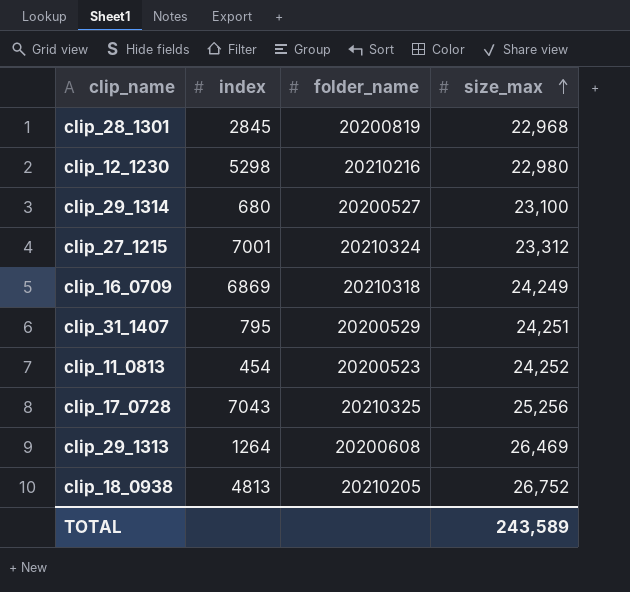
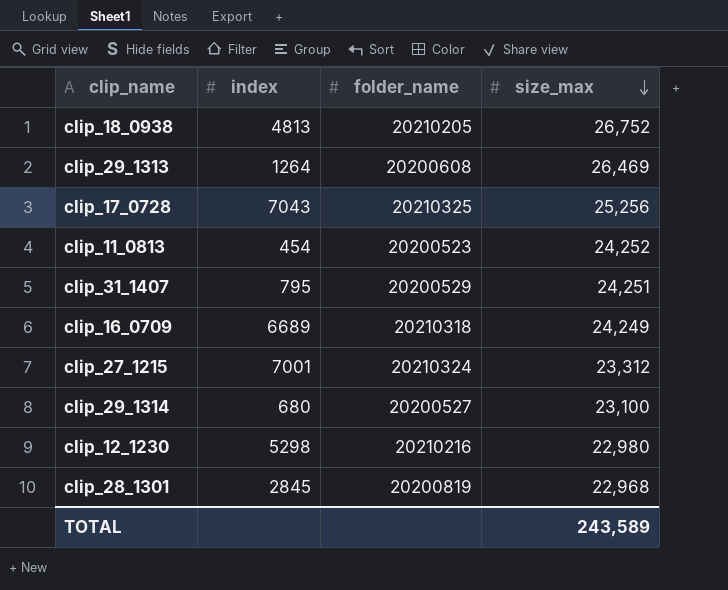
row order: size_max ascending -> size_max descending
clip_16_0709 | index: 6869 -> 6689

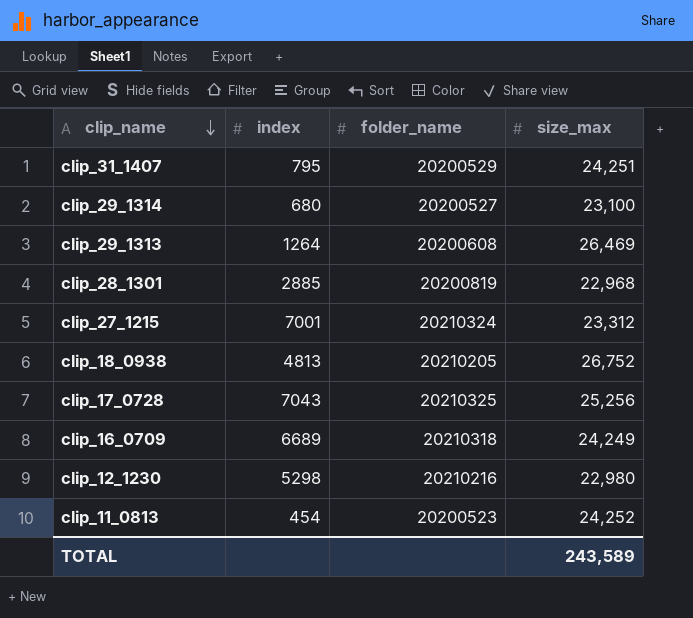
row order: size_max descending -> clip_name descending
clip_28_1301 | index: 2845 -> 2885

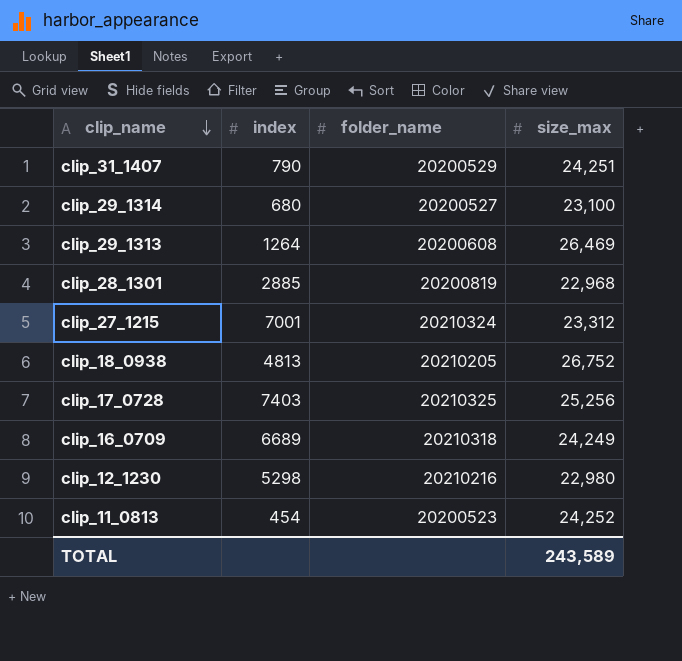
clip_31_1407 | index: 795 -> 790
clip_17_0728 | index: 7043 -> 7403

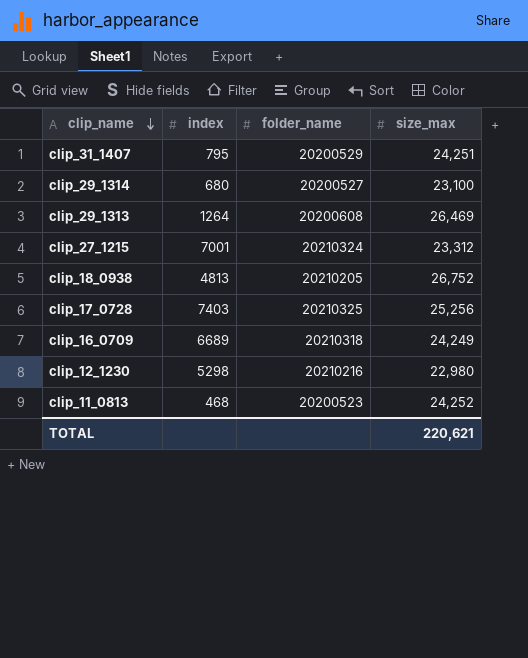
row clip_28_1301: 2885 | 20200819 | 22,968 -> none
clip_31_1407 | index: 790 -> 795
clip_11_0813 | index: 454 -> 468
TOTAL | size_max: 243,589 -> 220,621

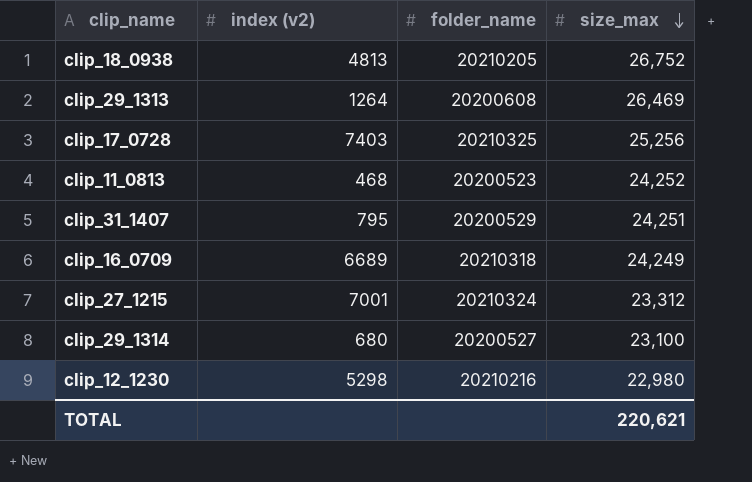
row order: clip_name descending -> size_max descending
column name: index -> index (v2)

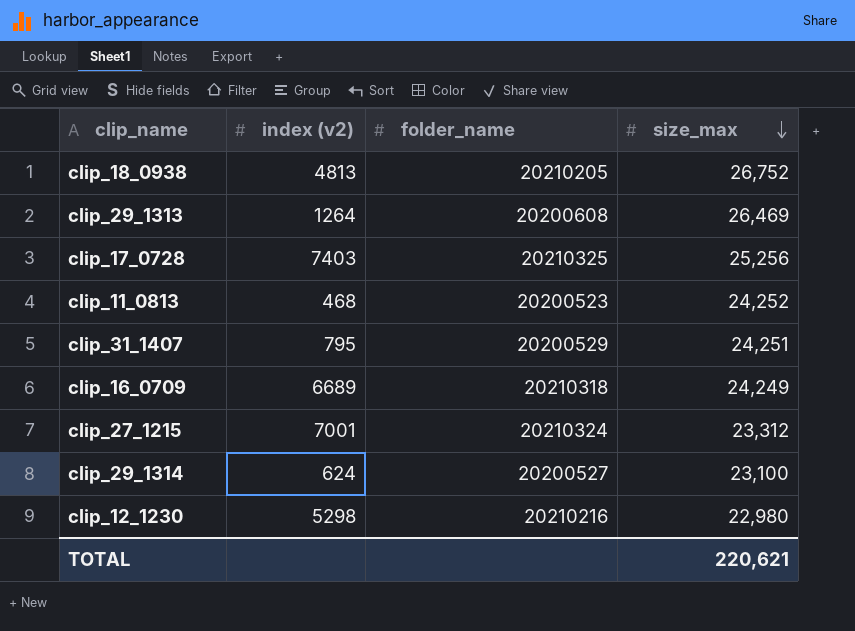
clip_29_1314 | index (v2): 680 -> 624

